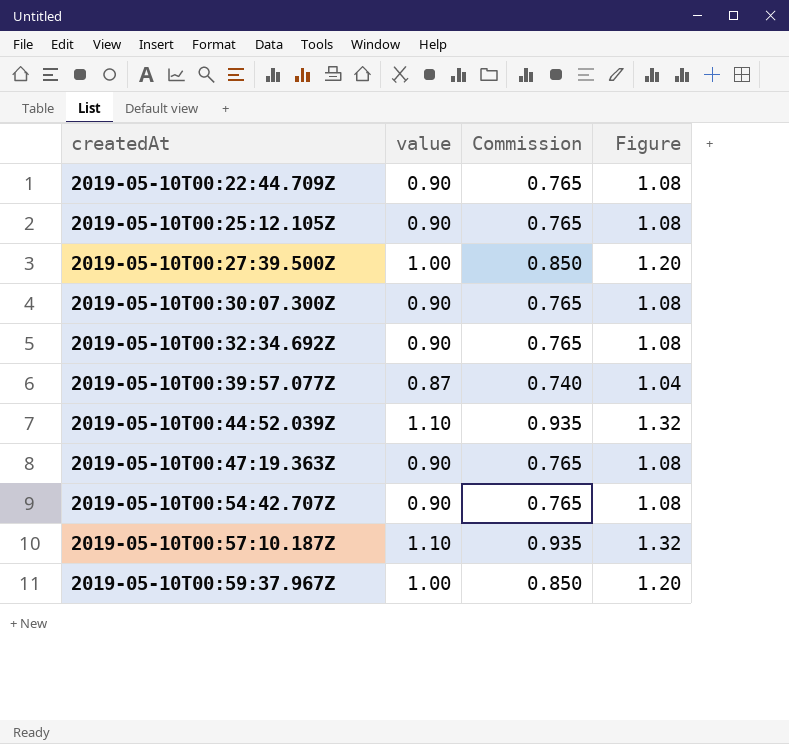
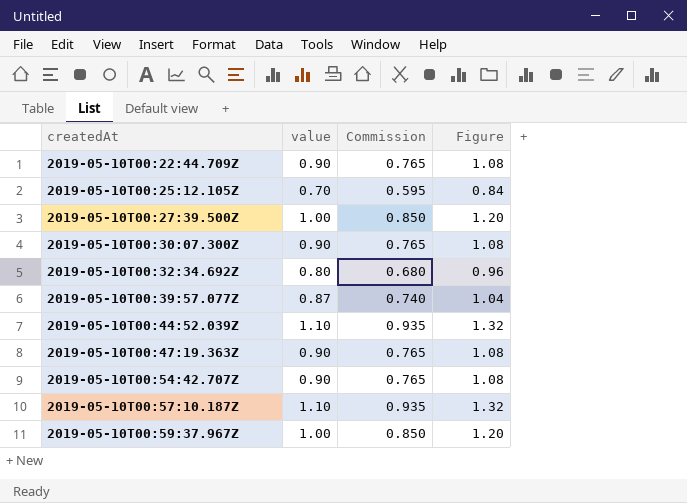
2019-05-10T00:25:12.105Z | value: 0.90 -> 0.70
2019-05-10T00:25:12.105Z | Commission: 0.765 -> 0.595
2019-05-10T00:25:12.105Z | Figure: 1.08 -> 0.84
2019-05-10T00:32:34.692Z | value: 0.90 -> 0.80
2019-05-10T00:32:34.692Z | Commission: 0.765 -> 0.680
2019-05-10T00:32:34.692Z | Figure: 1.08 -> 0.96

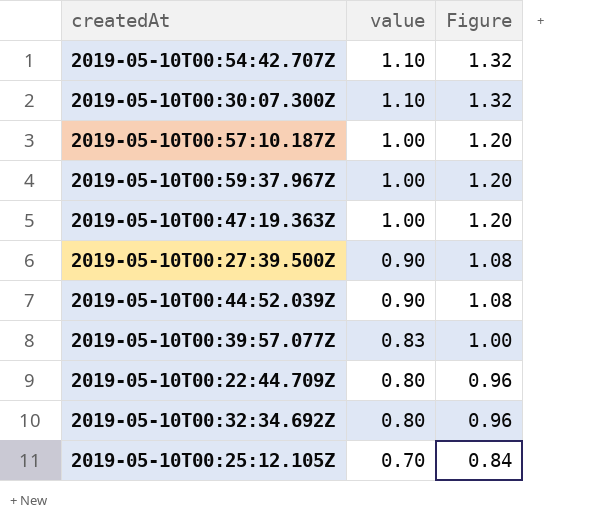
row order: createdAt ascending -> value descending
column Commission | formula: [value] * 0.85 -> none
2019-05-10T00:54:42.707Z | value: 0.90 -> 1.10
2019-05-10T00:54:42.707Z | Figure: 1.08 -> 1.32
2019-05-10T00:30:07.300Z | value: 0.90 -> 1.10
2019-05-10T00:30:07.300Z | Figure: 1.08 -> 1.32
2019-05-10T00:57:10.187Z | value: 1.10 -> 1.00
2019-05-10T00:57:10.187Z | Figure: 1.32 -> 1.20
2019-05-10T00:47:19.363Z | value: 0.90 -> 1.00
2019-05-10T00:47:19.363Z | Figure: 1.08 -> 1.20
2019-05-10T00:27:39.500Z | value: 1.00 -> 0.90
2019-05-10T00:27:39.500Z | Figure: 1.20 -> 1.08
2019-05-10T00:44:52.039Z | value: 1.10 -> 0.90
2019-05-10T00:44:52.039Z | Figure: 1.32 -> 1.08
2019-05-10T00:39:57.077Z | value: 0.87 -> 0.83
2019-05-10T00:39:57.077Z | Figure: 1.04 -> 1.00
2019-05-10T00:22:44.709Z | value: 0.90 -> 0.80
2019-05-10T00:22:44.709Z | Figure: 1.08 -> 0.96

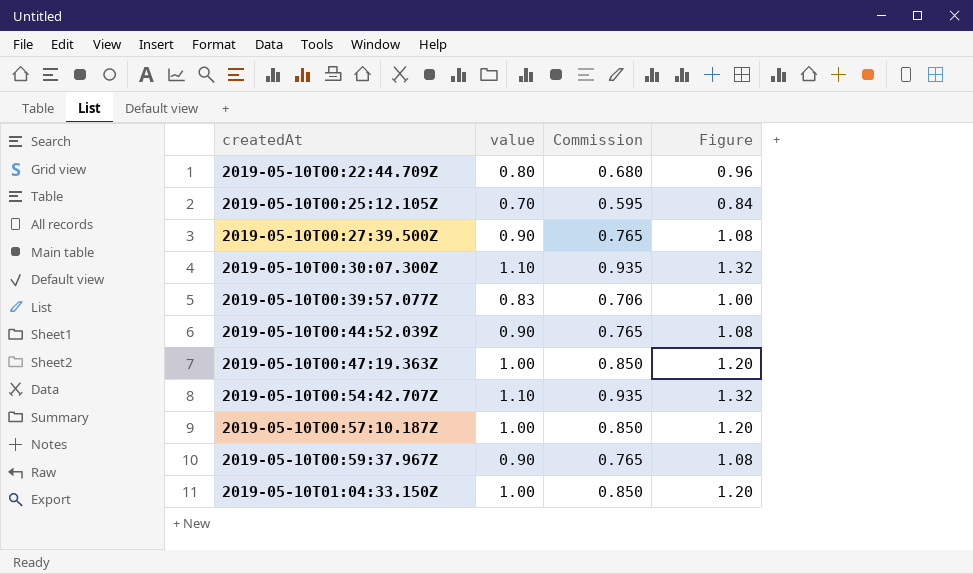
row order: value descending -> createdAt ascending
column Commission | formula: none -> [value] * 0.85
row 2019-05-10T00:32:34.692Z: 0.80 | 0.96 -> none
2019-05-10T00:59:37.967Z | value: 1.00 -> 0.90
2019-05-10T00:59:37.967Z | Figure: 1.20 -> 1.08
row 2019-05-10T01:04:33.150Z: none -> 1.00 | 0.850 | 1.20

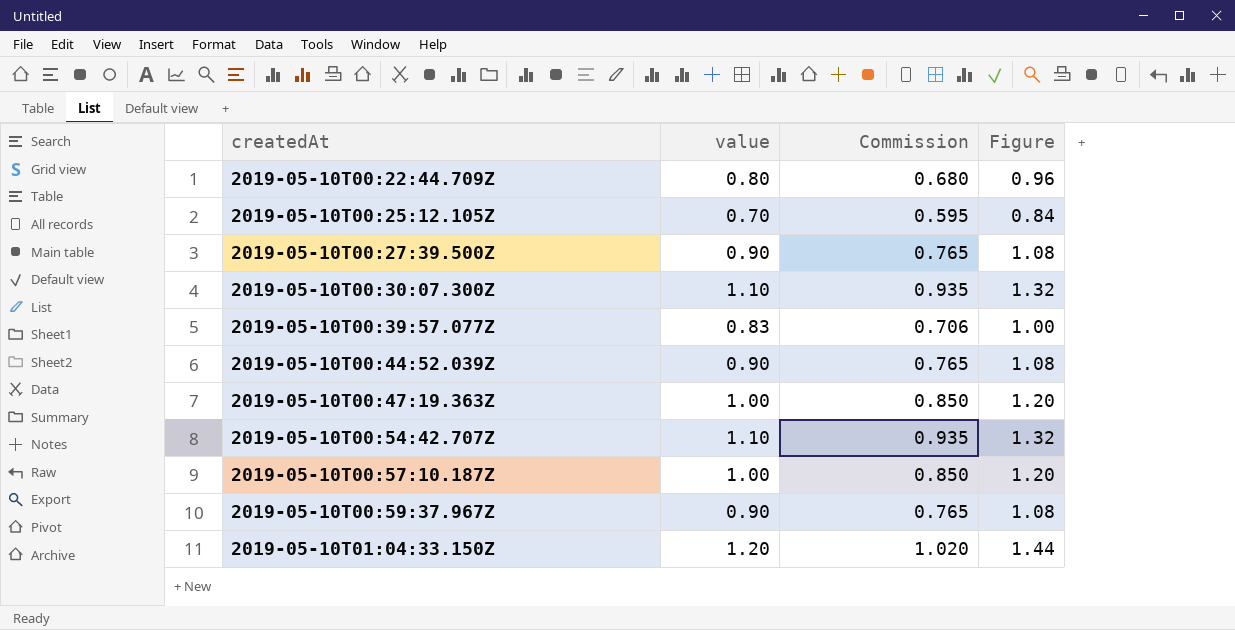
2019-05-10T01:04:33.150Z | value: 1.00 -> 1.20
2019-05-10T01:04:33.150Z | Commission: 0.850 -> 1.020
2019-05-10T01:04:33.150Z | Figure: 1.20 -> 1.44

